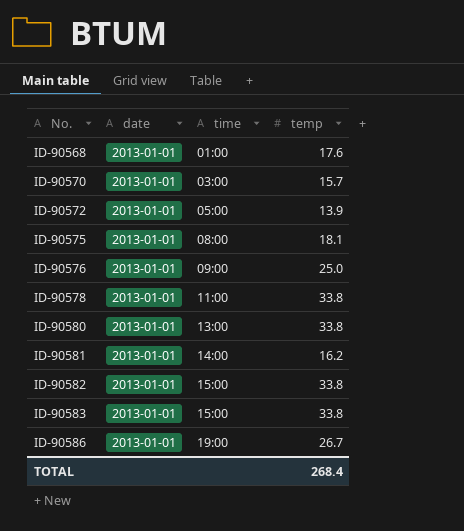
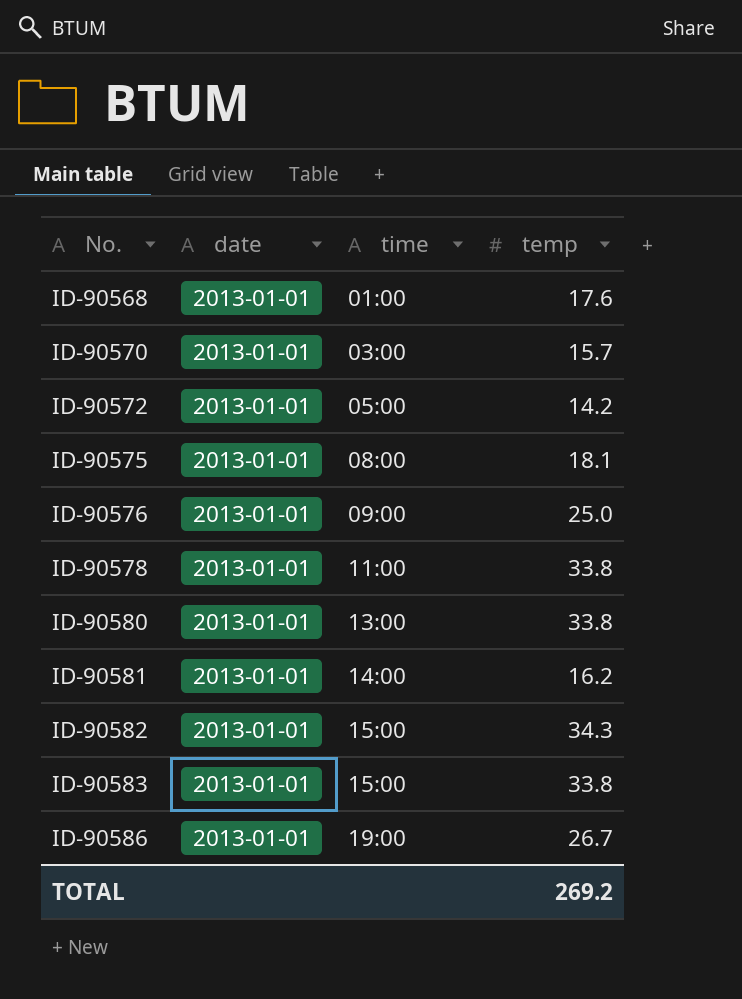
ID-90572 | temp: 13.9 -> 14.2
ID-90582 | temp: 33.8 -> 34.3
TOTAL | temp: 268.4 -> 269.2

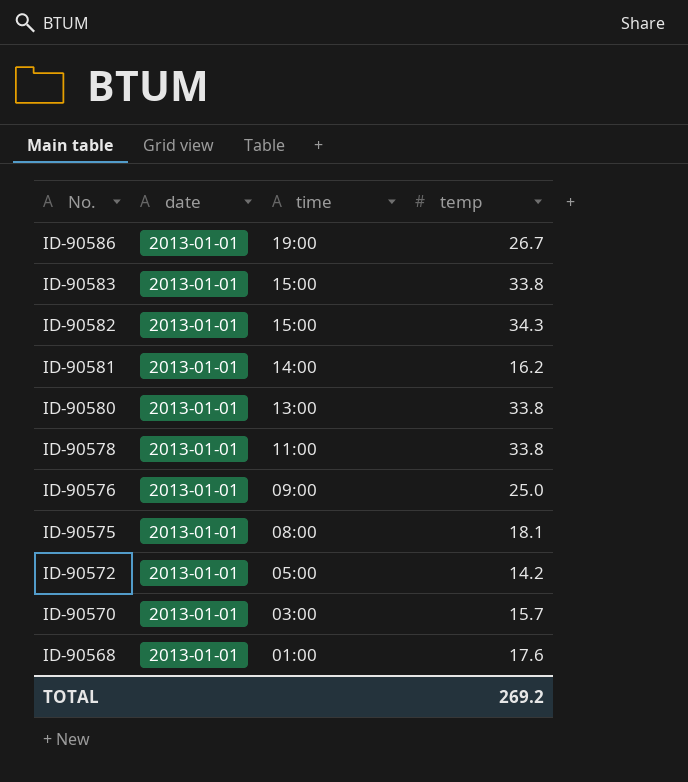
row order: No. ascending -> No. descending

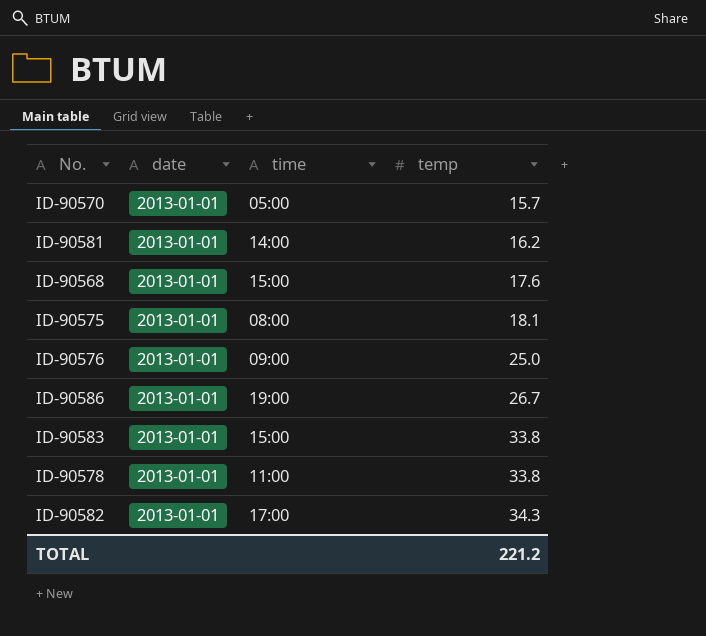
row order: No. descending -> temp ascending
row ID-90580: 2013-01-01 | 13:00 | 33.8 -> none
row ID-90572: 2013-01-01 | 05:00 | 14.2 -> none
ID-90570 | time: 03:00 -> 05:00
ID-90568 | time: 01:00 -> 15:00
ID-90582 | time: 15:00 -> 17:00
TOTAL | temp: 269.2 -> 221.2

